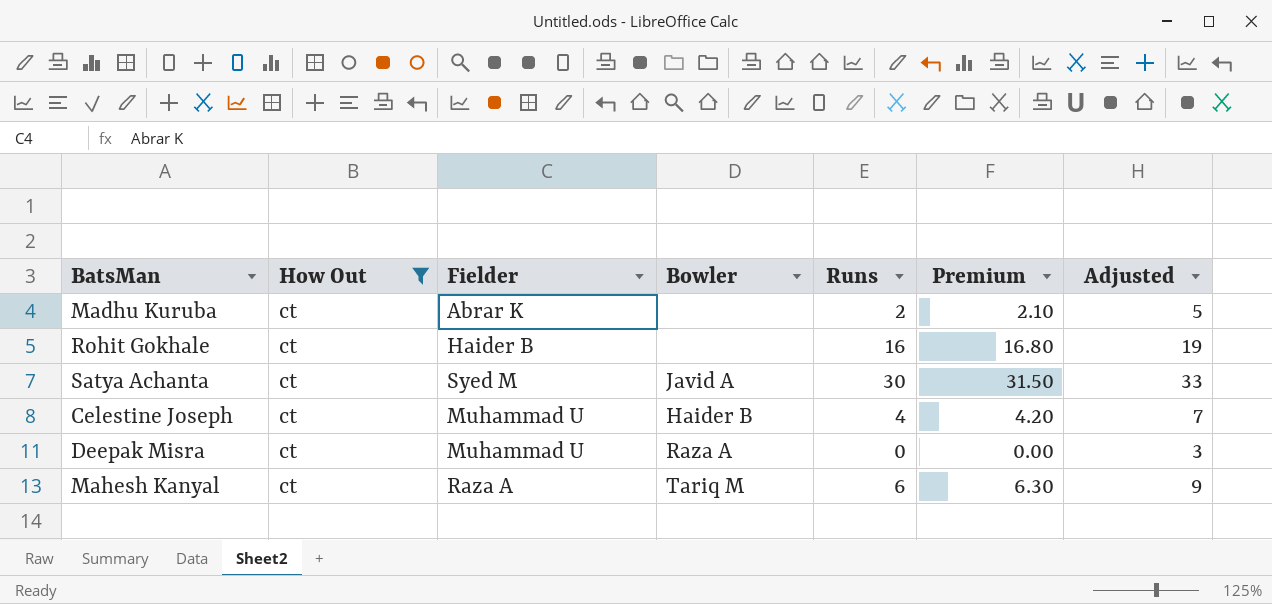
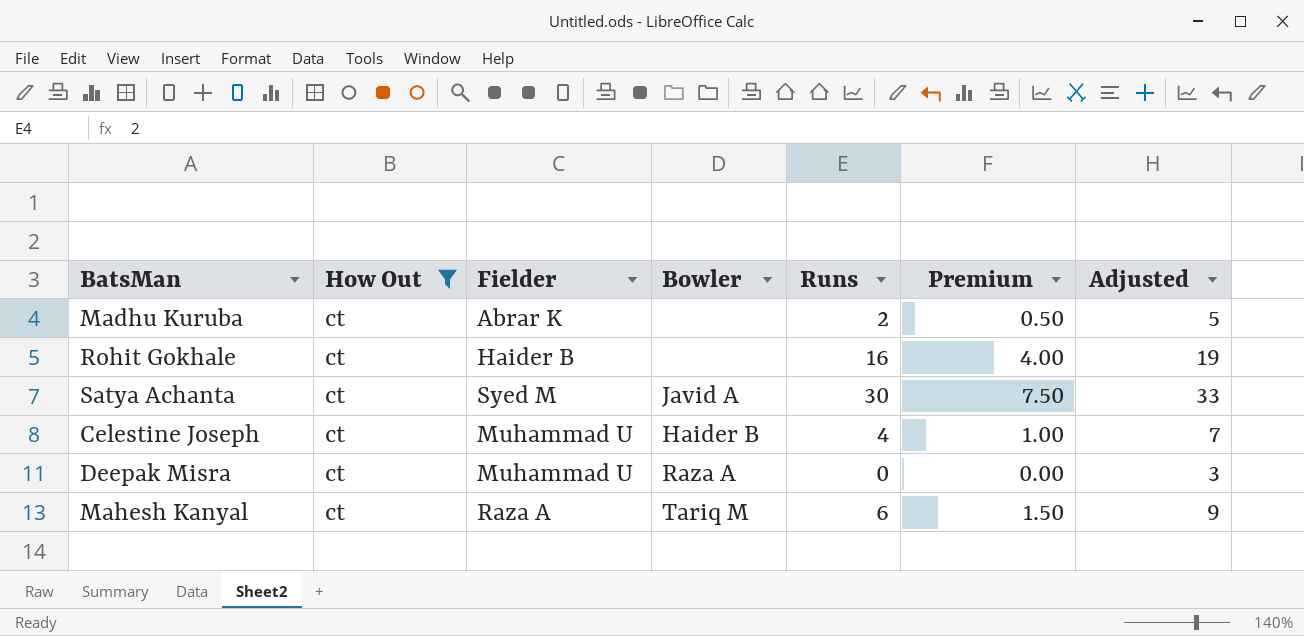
column Premium | formula: [Runs] * 1.05 -> [Runs] * 0.25

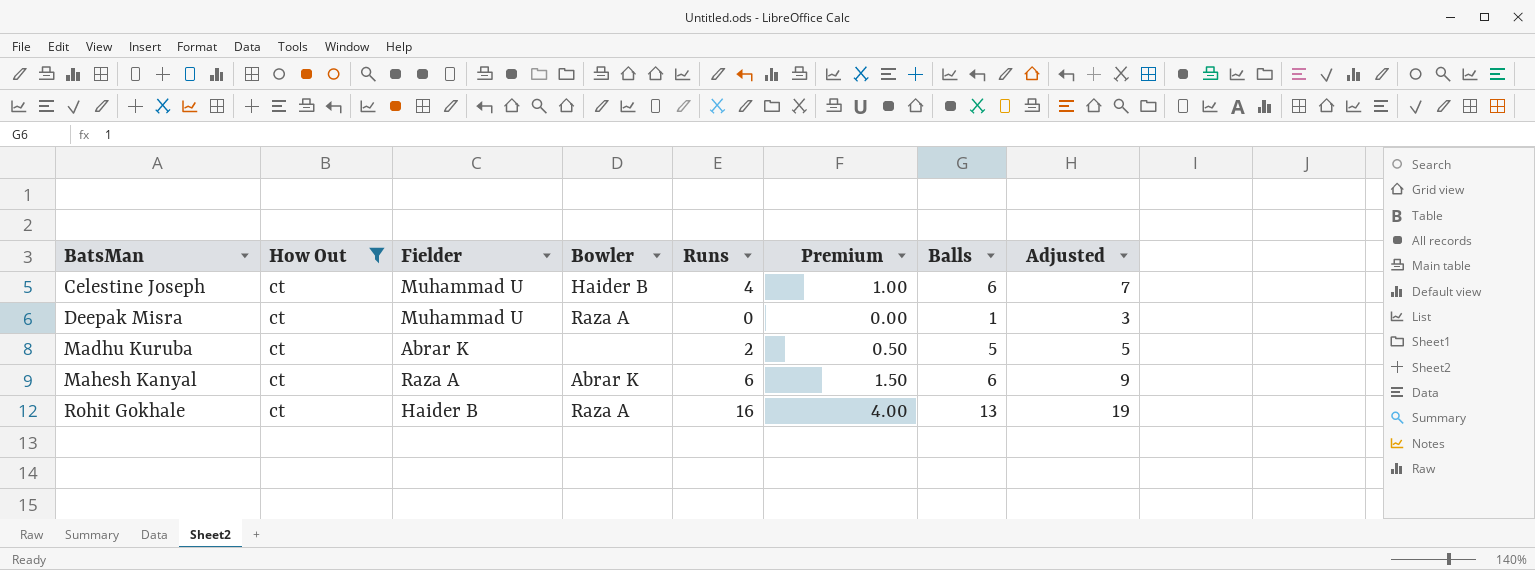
row order: none -> BatsMan ascending
column Balls | position: none -> 7
row Satya Achanta: ct | Syed M | Javid A | 30 | 7.50 | 33 -> none
Mahesh Kanyal | Bowler: Tariq M -> Abrar K
Rohit Gokhale | Bowler: none -> Raza A

